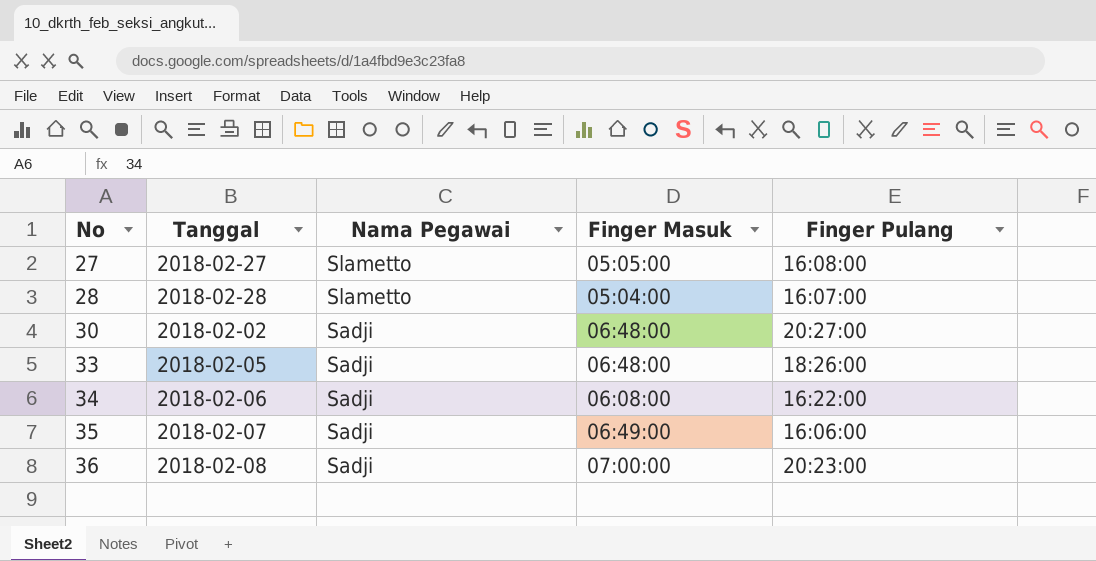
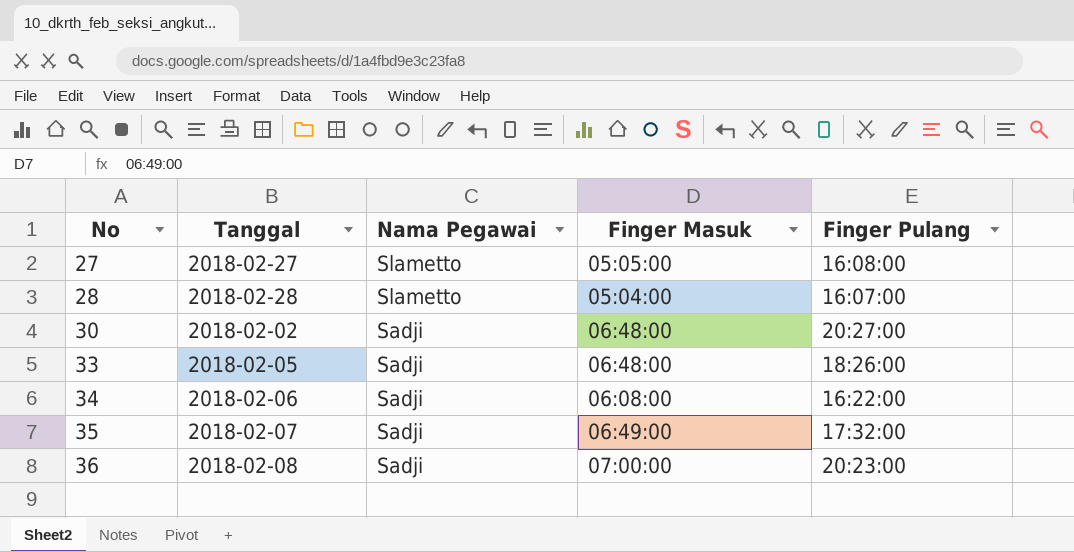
35 | Finger Pulang: 16:06:00 -> 17:32:00

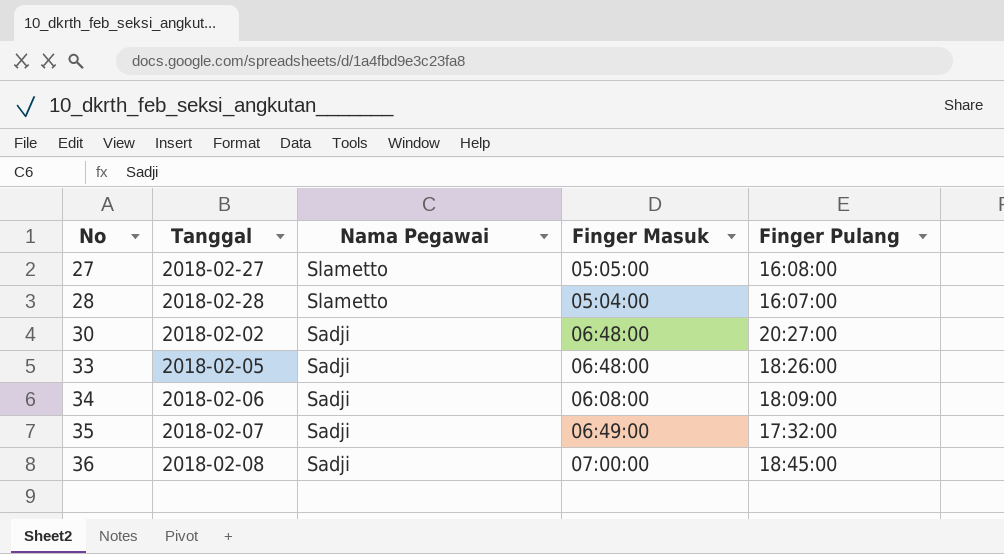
34 | Finger Pulang: 16:22:00 -> 18:09:00
36 | Finger Pulang: 20:23:00 -> 18:45:00

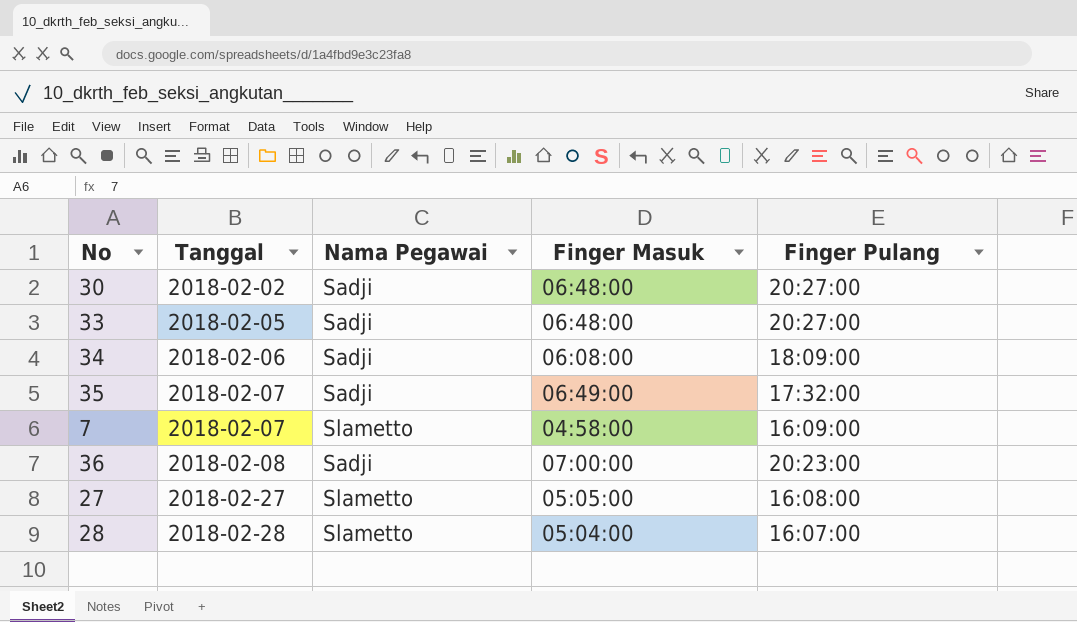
row order: No ascending -> Tanggal ascending
33 | Finger Pulang: 18:26:00 -> 20:27:00
row 7: none -> 2018-02-07 | Slametto | 04:58:00 | 16:09:00
36 | Finger Pulang: 18:45:00 -> 20:23:00

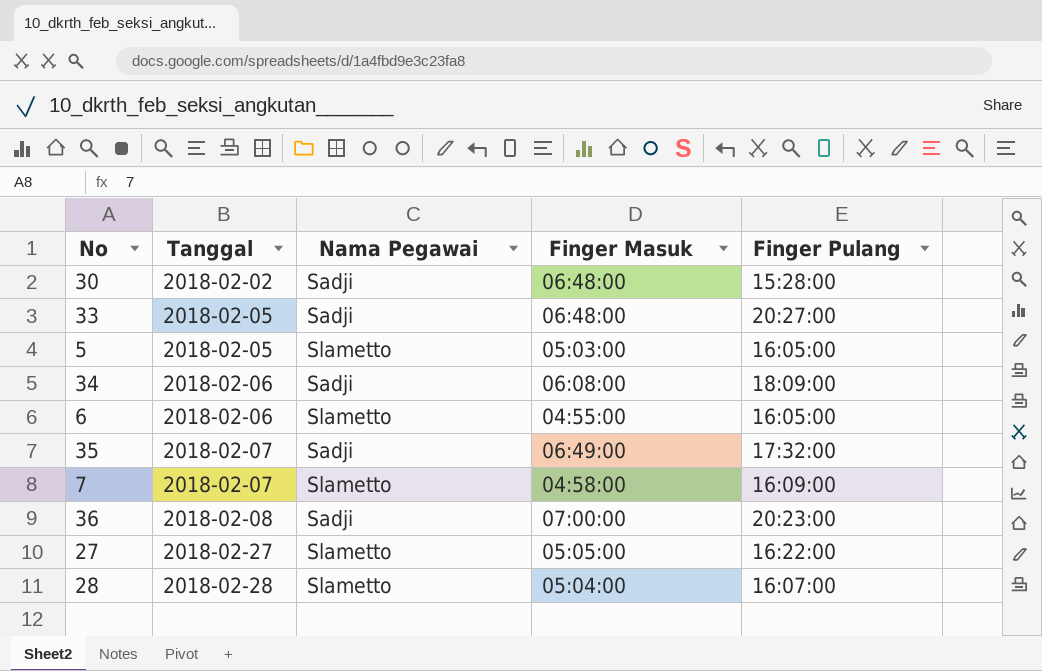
30 | Finger Pulang: 20:27:00 -> 15:28:00
row 5: none -> 2018-02-05 | Slametto | 05:03:00 | 16:05:00
row 6: none -> 2018-02-06 | Slametto | 04:55:00 | 16:05:00
27 | Finger Pulang: 16:08:00 -> 16:22:00

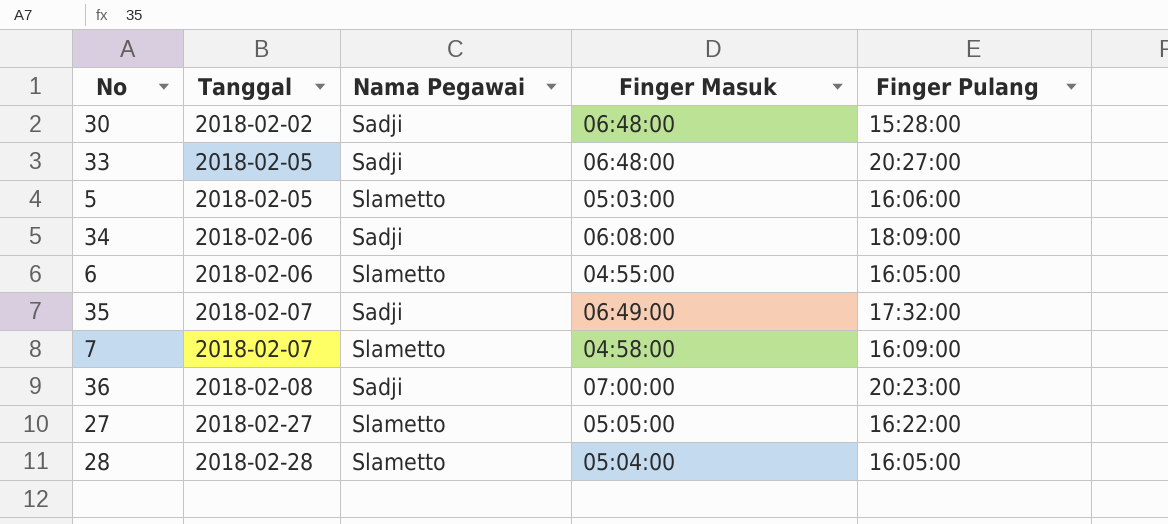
5 | Finger Pulang: 16:05:00 -> 16:06:00
28 | Finger Pulang: 16:07:00 -> 16:05:00

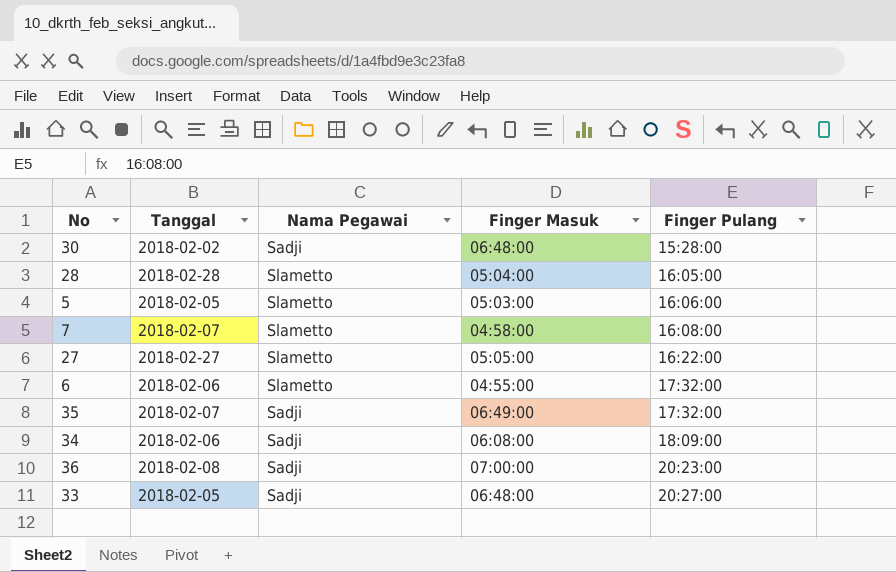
row order: Tanggal ascending -> Finger Pulang ascending
7 | Finger Pulang: 16:09:00 -> 16:08:00
6 | Finger Pulang: 16:05:00 -> 17:32:00

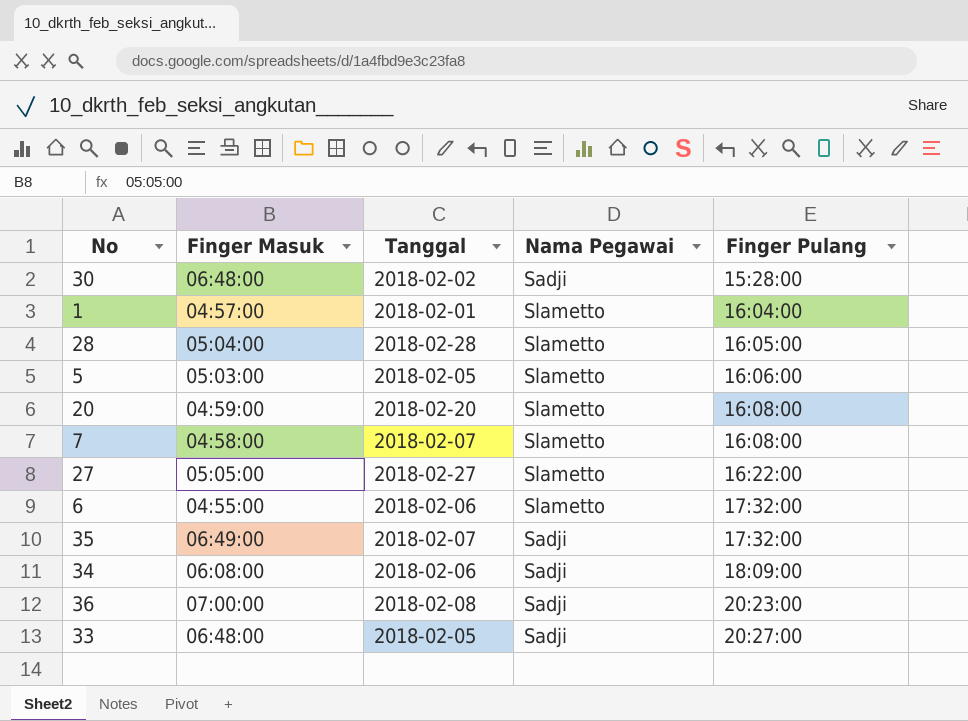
column Finger Masuk | position: 4 -> 2
row 1: none -> 04:57:00 | 2018-02-01 | Slametto | 16:04:00
row 20: none -> 04:59:00 | 2018-02-20 | Slametto | 16:08:00

